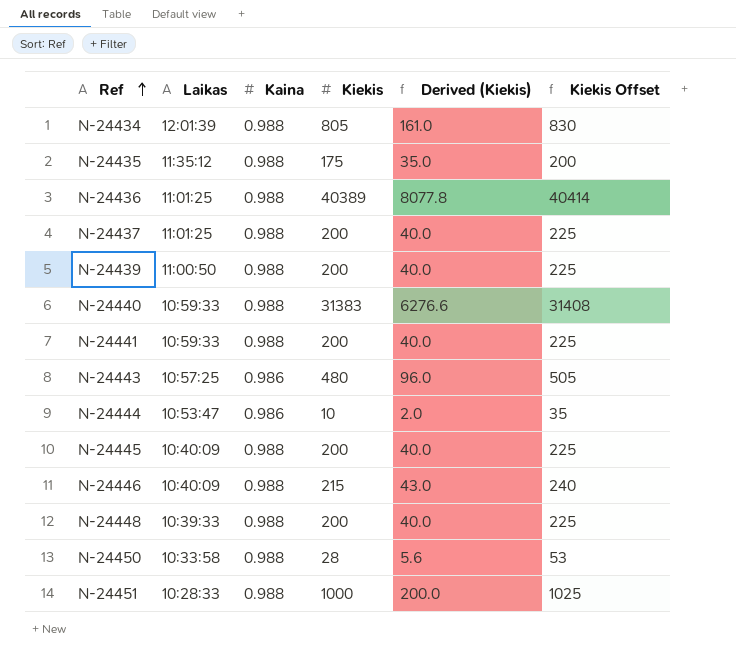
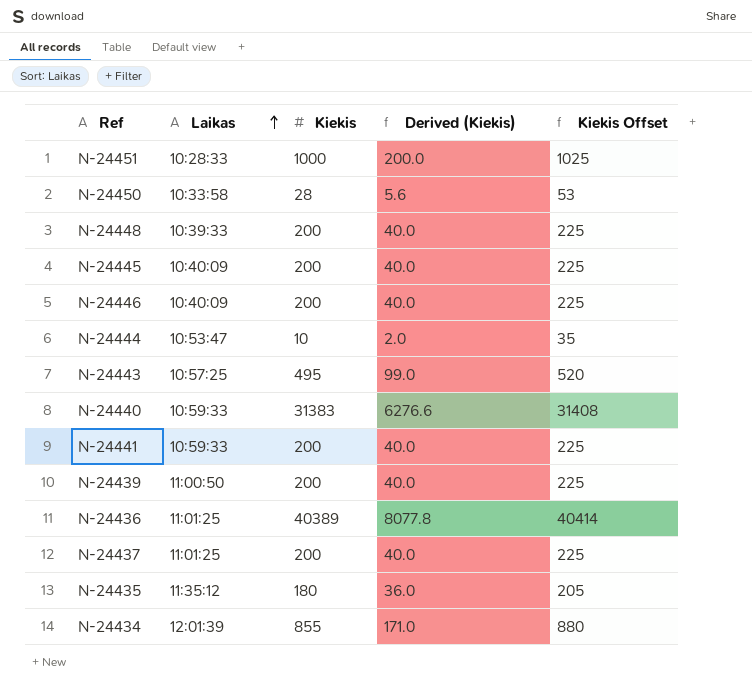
row order: Ref ascending -> Laikas ascending
column Kaina | position: 3 -> none
N-24446 | Kiekis: 215 -> 200
N-24446 | Derived (Kiekis): 43.0 -> 40.0
N-24446 | Kiekis Offset: 240 -> 225
N-24443 | Kiekis: 480 -> 495
N-24443 | Derived (Kiekis): 96.0 -> 99.0
N-24443 | Kiekis Offset: 505 -> 520
N-24435 | Kiekis: 175 -> 180
N-24435 | Derived (Kiekis): 35.0 -> 36.0
N-24435 | Kiekis Offset: 200 -> 205
N-24434 | Kiekis: 805 -> 855
N-24434 | Derived (Kiekis): 161.0 -> 171.0
N-24434 | Kiekis Offset: 830 -> 880

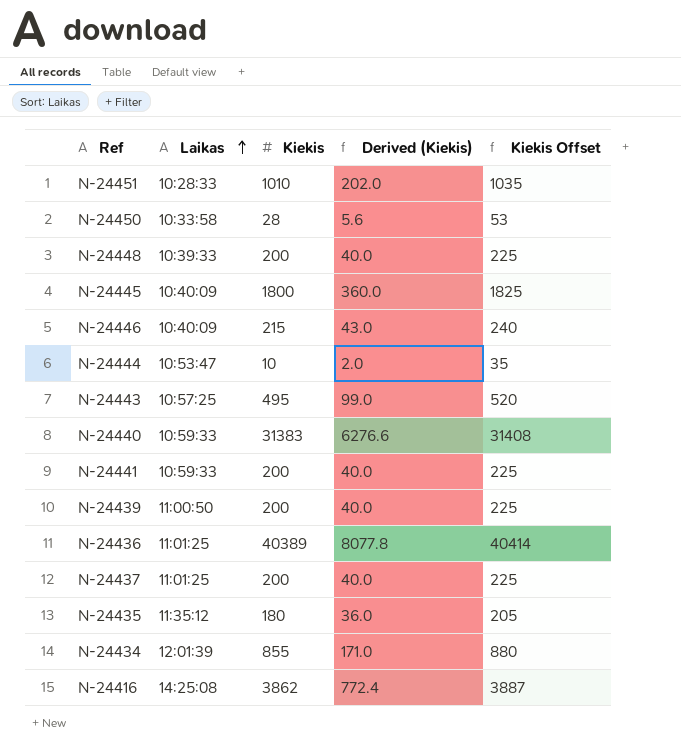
N-24451 | Kiekis: 1000 -> 1010
N-24451 | Derived (Kiekis): 200.0 -> 202.0
N-24451 | Kiekis Offset: 1025 -> 1035
N-24445 | Kiekis: 200 -> 1800
N-24445 | Derived (Kiekis): 40.0 -> 360.0
N-24445 | Kiekis Offset: 225 -> 1825
N-24446 | Kiekis: 200 -> 215
N-24446 | Derived (Kiekis): 40.0 -> 43.0
N-24446 | Kiekis Offset: 225 -> 240
row N-24416: none -> 14:25:08 | 3862 | 772.4 | 3887

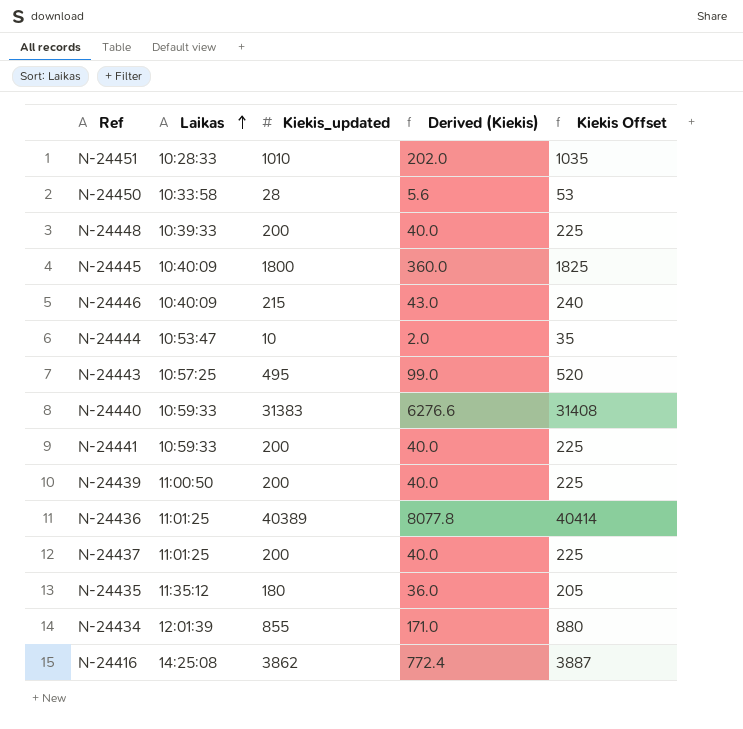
column name: Kiekis -> Kiekis_updated

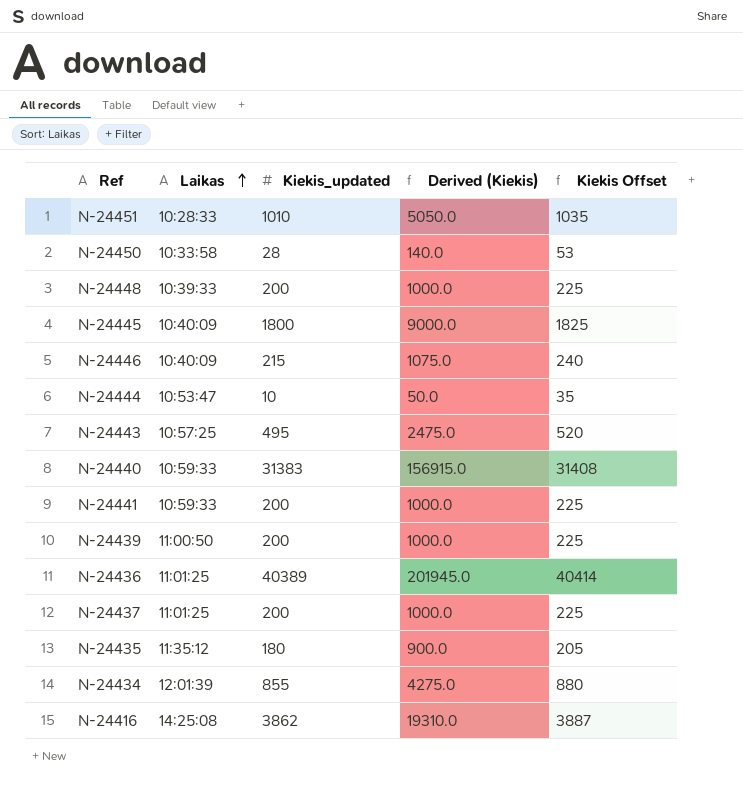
column Derived (Kiekis) | formula: [Kiekis_updated] * 0.2 -> [Kiekis_updated] * 5

